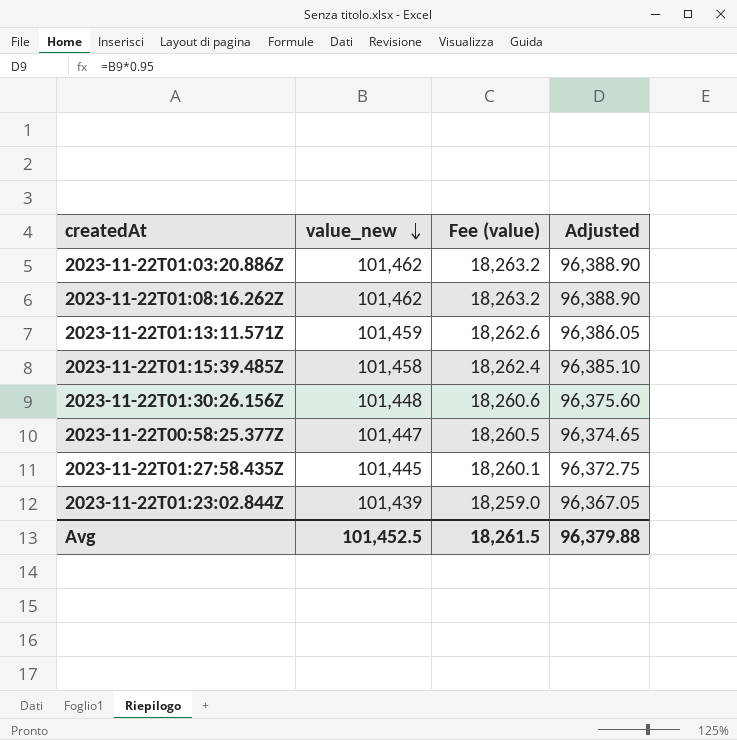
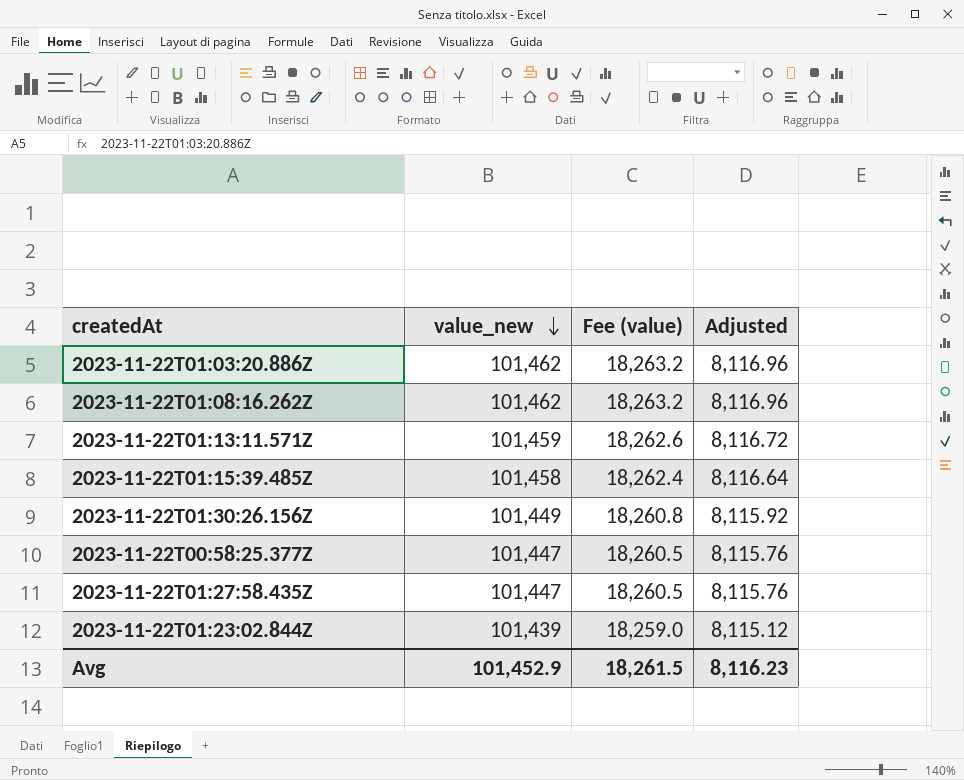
column Adjusted | formula: [value_new] * 0.95 -> [value_new] * 0.08
2023-11-22T01:30:26.156Z | value_new: 101,448 -> 101,449
2023-11-22T01:30:26.156Z | Fee (value): 18,260.6 -> 18,260.8
2023-11-22T01:27:58.435Z | value_new: 101,445 -> 101,447
2023-11-22T01:27:58.435Z | Fee (value): 18,260.1 -> 18,260.5
Avg | value_new: 101,452.5 -> 101,452.9
Avg | Adjusted: 96,379.88 -> 8,116.23

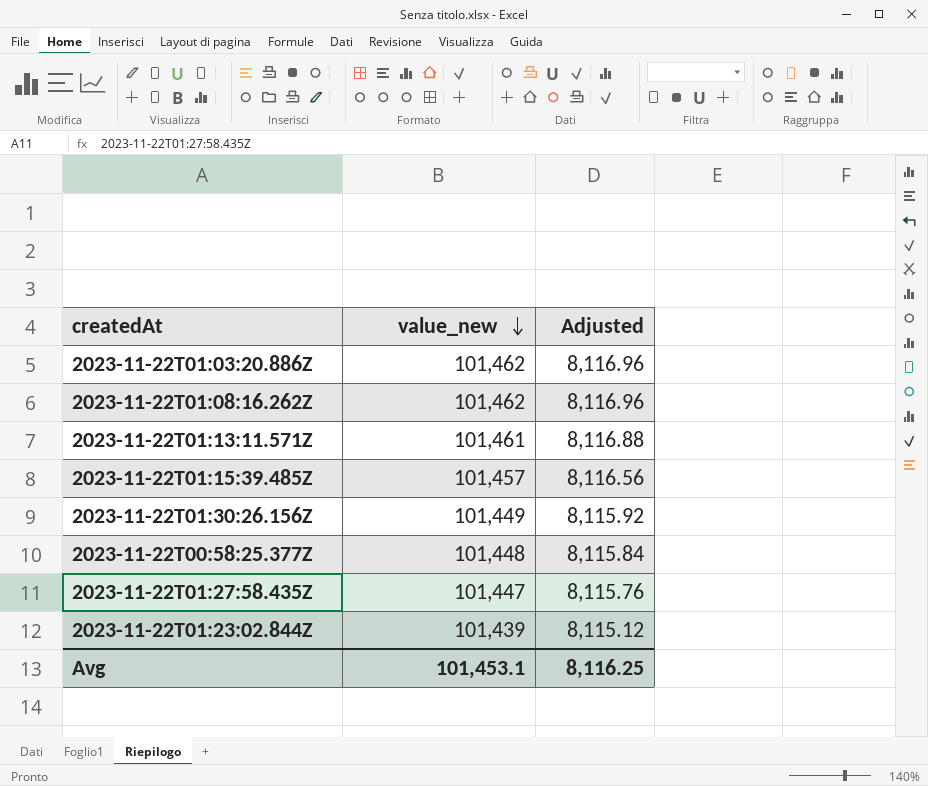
column Fee (value) | formula: [value_new] * 0.18 -> none
2023-11-22T01:13:11.571Z | value_new: 101,459 -> 101,461
2023-11-22T01:13:11.571Z | Adjusted: 8,116.72 -> 8,116.88
2023-11-22T01:15:39.485Z | value_new: 101,458 -> 101,457
2023-11-22T01:15:39.485Z | Adjusted: 8,116.64 -> 8,116.56
2023-11-22T00:58:25.377Z | value_new: 101,447 -> 101,448
2023-11-22T00:58:25.377Z | Adjusted: 8,115.76 -> 8,115.84
Avg | value_new: 101,452.9 -> 101,453.1
Avg | Adjusted: 8,116.23 -> 8,116.25

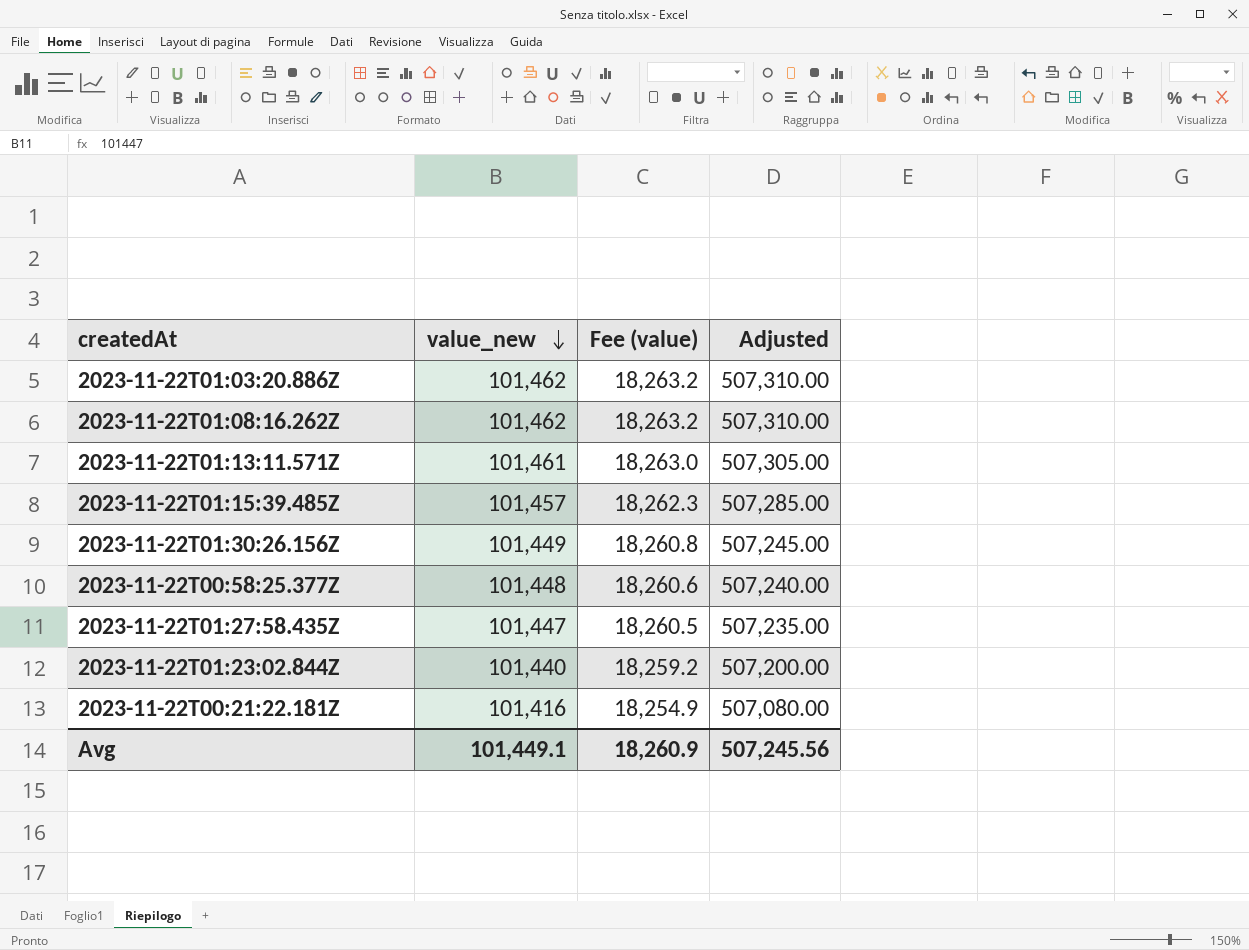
column Fee (value) | formula: none -> [value_new] * 0.18
column Adjusted | formula: [value_new] * 0.08 -> [value_new] * 5
2023-11-22T01:23:02.844Z | value_new: 101,439 -> 101,440
row 2023-11-22T00:21:22.181Z: none -> 101,416 | 18,254.9 | 507,080.00
Avg | value_new: 101,453.1 -> 101,449.1
Avg | Adjusted: 8,116.25 -> 507,245.56

